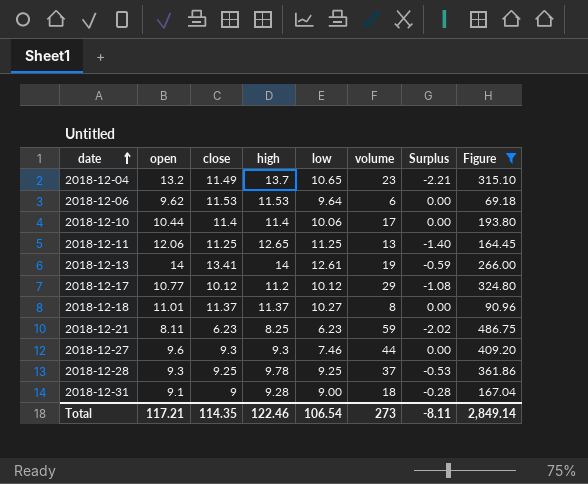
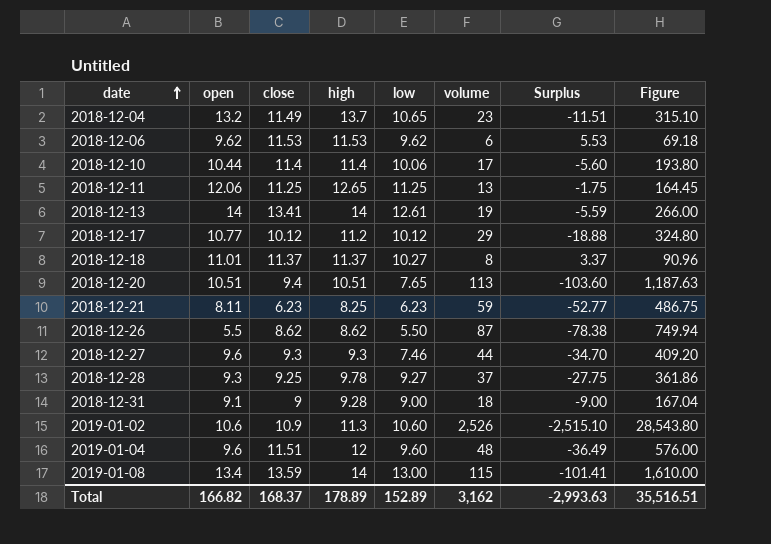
filter: Figure <= 486.75 -> none
column Surplus | formula: [close] - [high] -> [close] - [volume]
2018-12-06 | low: 9.64 -> 9.62
2018-12-28 | low: 9.25 -> 9.27
Total | open: 117.21 -> 166.82
Total | close: 114.35 -> 168.37
Total | high: 122.46 -> 178.89
Total | low: 106.54 -> 152.89
Total | volume: 273 -> 3,162
Total | Surplus: -8.11 -> -2,993.63
Total | Figure: 2,849.14 -> 35,516.51

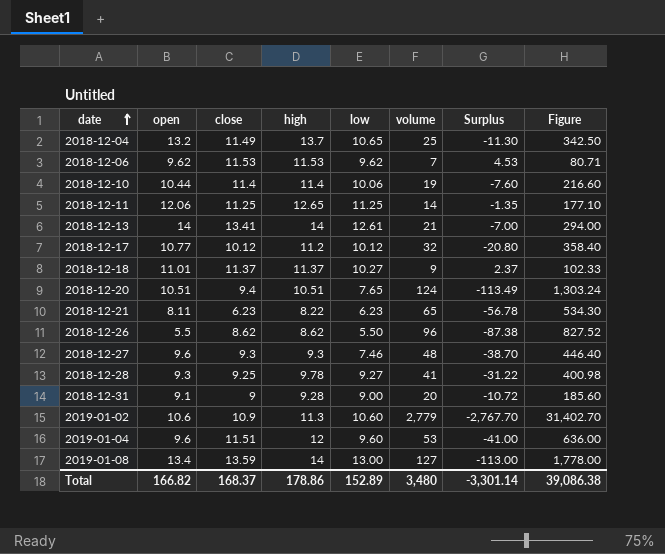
column Surplus | formula: [close] - [volume] -> [high] - [volume]
2018-12-04 | volume: 23 -> 25
2018-12-04 | Figure: 315.10 -> 342.50
2018-12-06 | volume: 6 -> 7
2018-12-06 | Figure: 69.18 -> 80.71
2018-12-10 | volume: 17 -> 19
2018-12-10 | Figure: 193.80 -> 216.60
2018-12-11 | volume: 13 -> 14
2018-12-11 | Figure: 164.45 -> 177.10
2018-12-13 | volume: 19 -> 21
2018-12-13 | Figure: 266.00 -> 294.00
2018-12-17 | volume: 29 -> 32
2018-12-17 | Figure: 324.80 -> 358.40
2018-12-18 | volume: 8 -> 9
2018-12-18 | Figure: 90.96 -> 102.33
2018-12-20 | volume: 113 -> 124
2018-12-20 | Figure: 1,187.63 -> 1,303.24
2018-12-21 | high: 8.25 -> 8.22
2018-12-21 | volume: 59 -> 65
2018-12-21 | Figure: 486.75 -> 534.30
2018-12-26 | volume: 87 -> 96
2018-12-26 | Figure: 749.94 -> 827.52
2018-12-27 | volume: 44 -> 48
2018-12-27 | Figure: 409.20 -> 446.40
2018-12-28 | volume: 37 -> 41
2018-12-28 | Figure: 361.86 -> 400.98
2018-12-31 | volume: 18 -> 20
2018-12-31 | Figure: 167.04 -> 185.60
2019-01-02 | volume: 2,526 -> 2,779
2019-01-02 | Figure: 28,543.80 -> 31,402.70
2019-01-04 | volume: 48 -> 53
2019-01-04 | Figure: 576.00 -> 636.00
2019-01-08 | volume: 115 -> 127
2019-01-08 | Figure: 1,610.00 -> 1,778.00
Total | high: 178.89 -> 178.86
Total | volume: 3,162 -> 3,480
Total | Surplus: -2,993.63 -> -3,301.14
Total | Figure: 35,516.51 -> 39,086.38

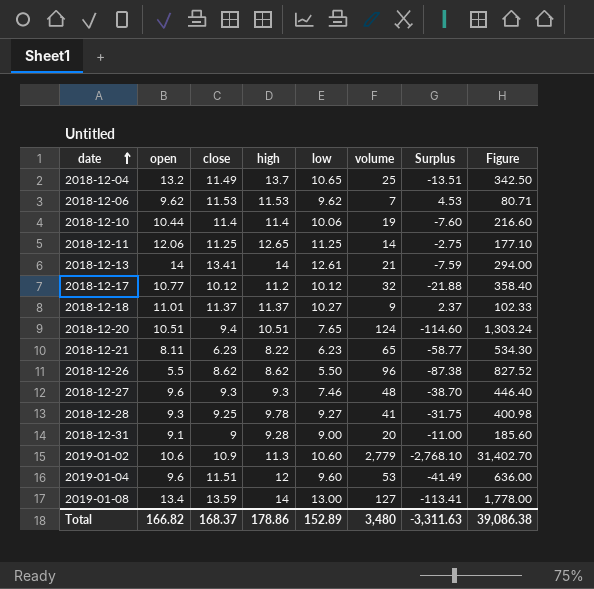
column Surplus | formula: [high] - [volume] -> [close] - [volume]
Total | Surplus: -3,301.14 -> -3,311.63

